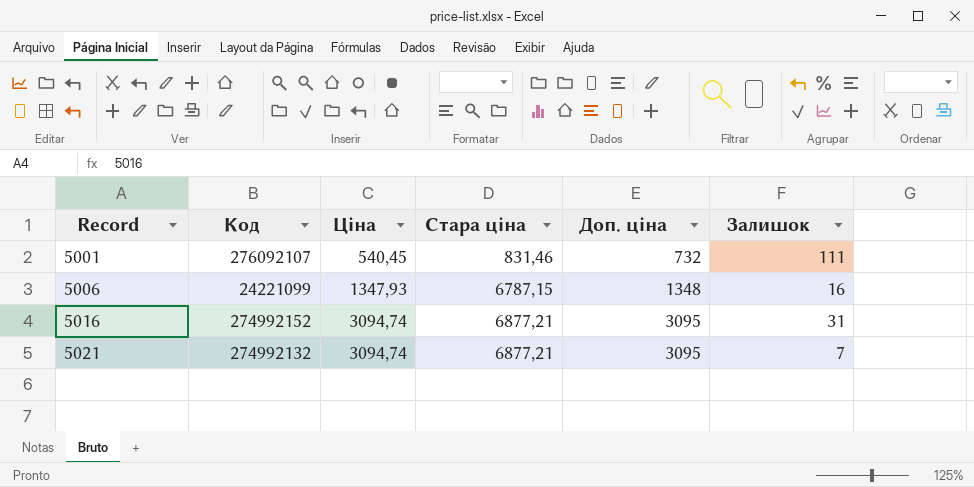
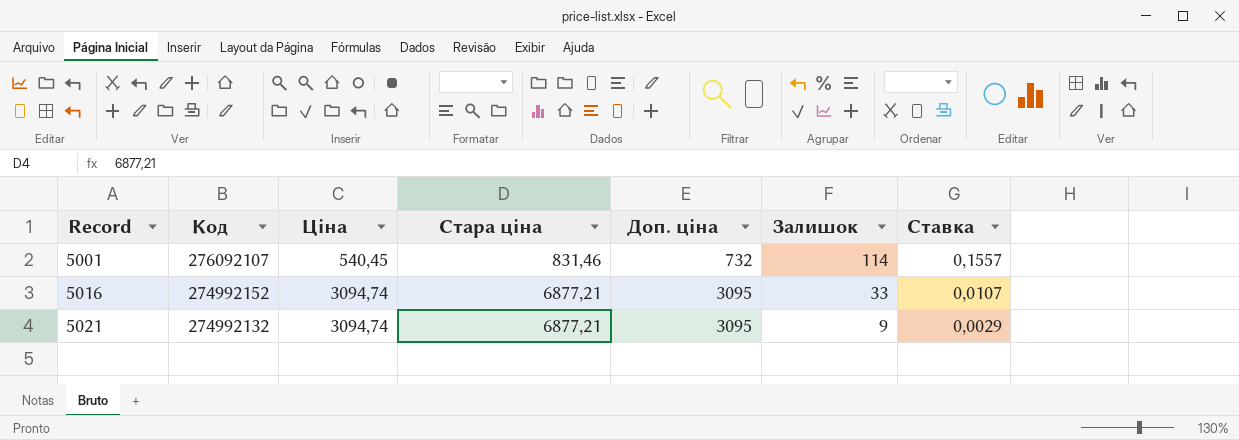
column Ставка | formula: none -> [Залишок] / [Доп. ціна]
row 5006: 24221099 | 1347,93 | 6787,15 | 1348 | 16 -> none
5001 | Залишок: 111 -> 114
5016 | Залишок: 31 -> 33
5021 | Залишок: 7 -> 9

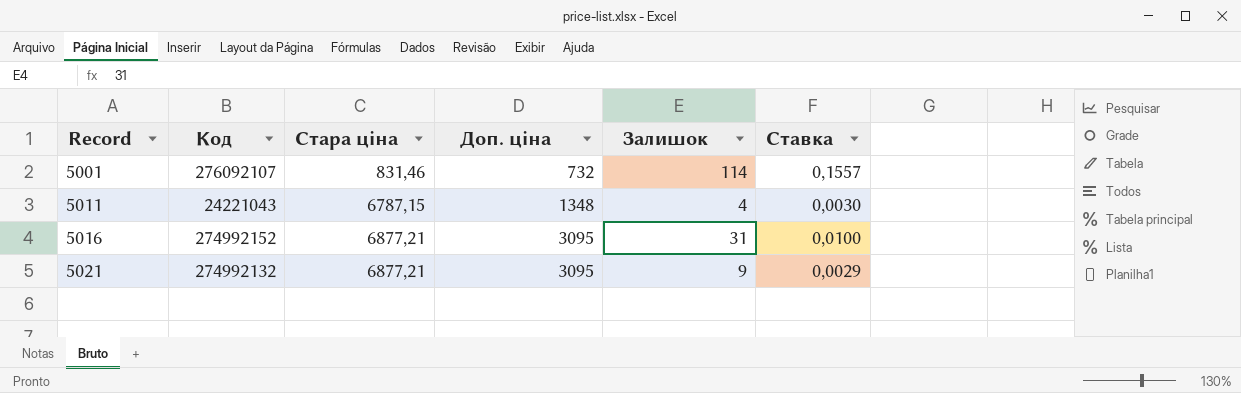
column Ціна | position: 3 -> none
row 5011: none -> 24221043 | 6787,15 | 1348 | 4 | 0,0030
5016 | Залишок: 33 -> 31
5016 | Ставка: 0,0107 -> 0,0100

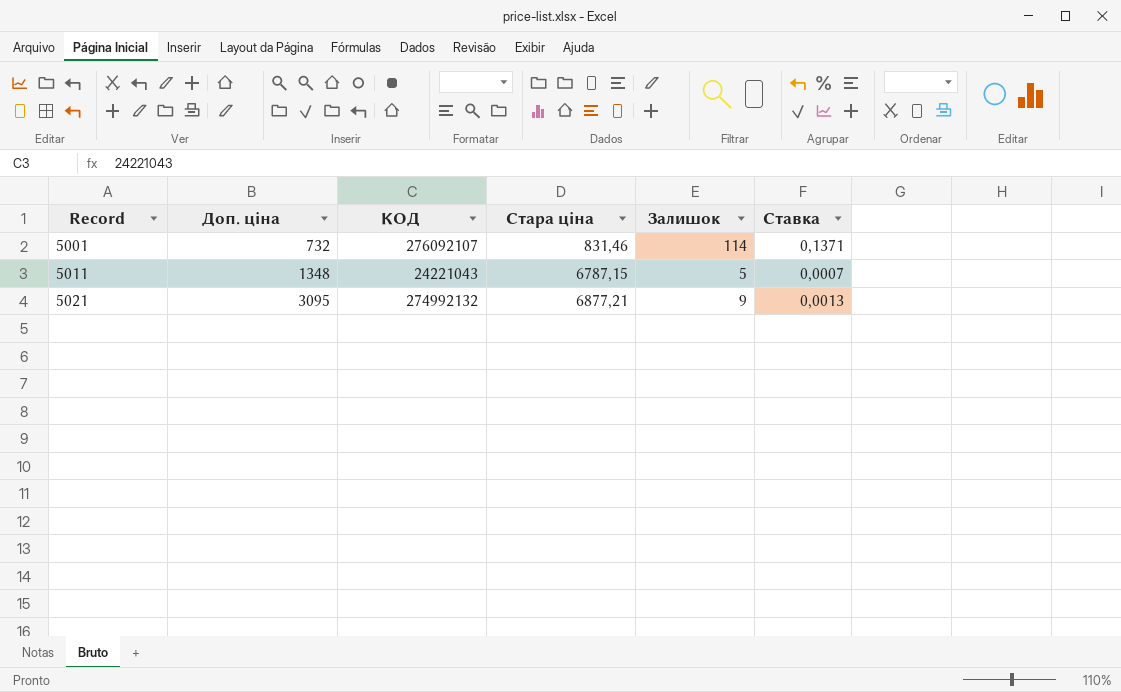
column Доп. ціна | position: 4 -> 2
column name: Код -> КОД
column Ставка | formula: [Залишок] / [Доп. ціна] -> [Залишок] / [Стара ціна]
row 5016: 274992152 | 6877,21 | 3095 | 31 | 0,0100 -> none
5011 | Залишок: 4 -> 5

